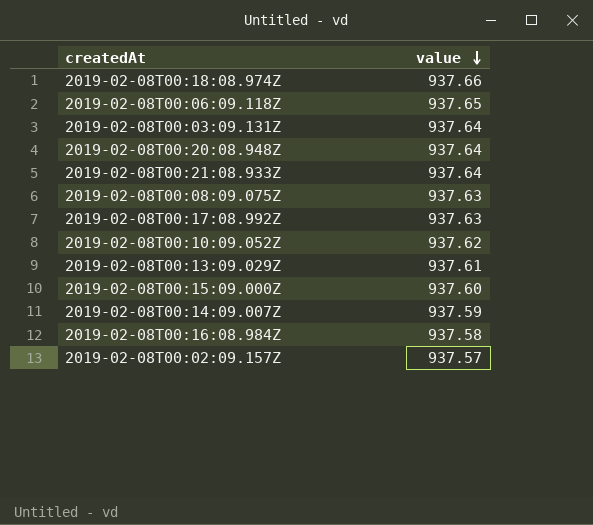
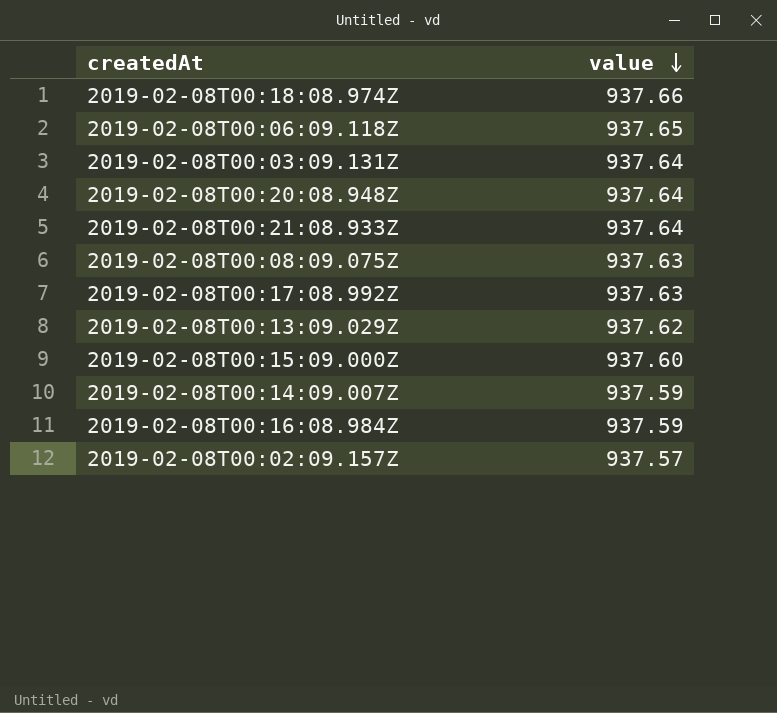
row 2019-02-08T00:10:09.052Z: 937.62 -> none
2019-02-08T00:13:09.029Z | value: 937.61 -> 937.62
2019-02-08T00:16:08.984Z | value: 937.58 -> 937.59

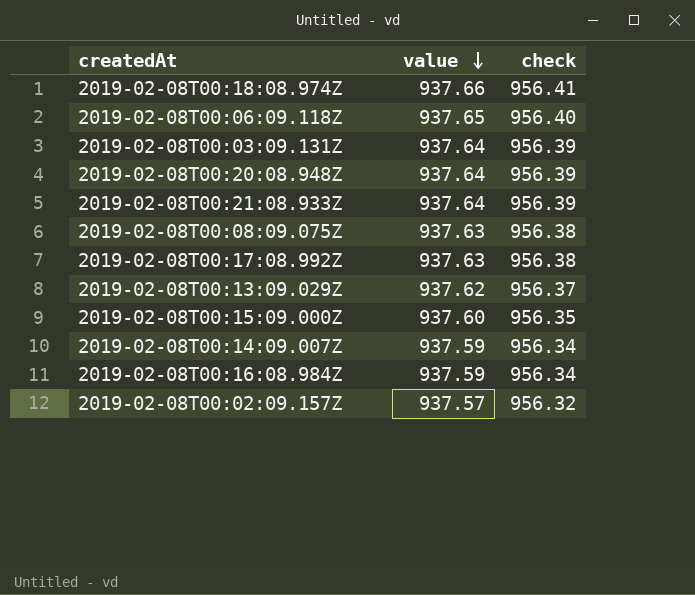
column check | formula: none -> [value] * 1.02

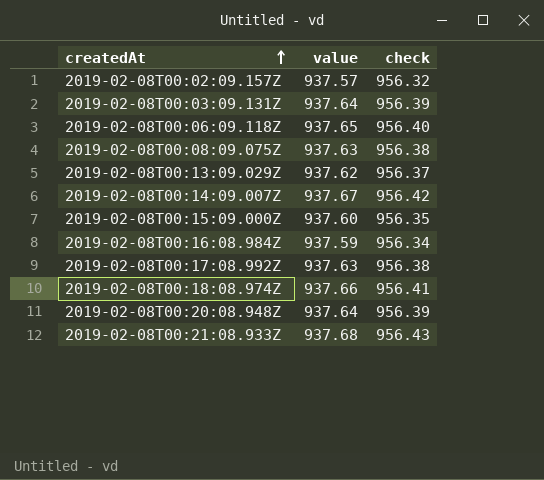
row order: value descending -> createdAt ascending
2019-02-08T00:14:09.007Z | value: 937.59 -> 937.67
2019-02-08T00:14:09.007Z | check: 956.34 -> 956.42
2019-02-08T00:21:08.933Z | value: 937.64 -> 937.68
2019-02-08T00:21:08.933Z | check: 956.39 -> 956.43

